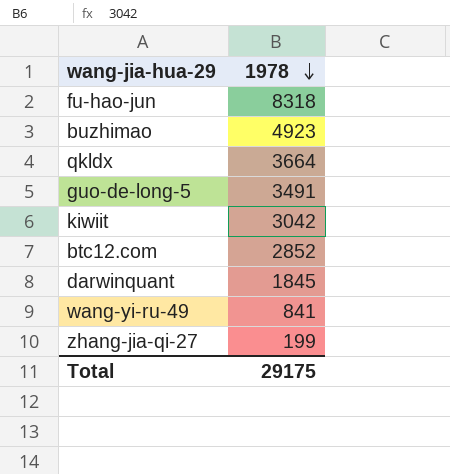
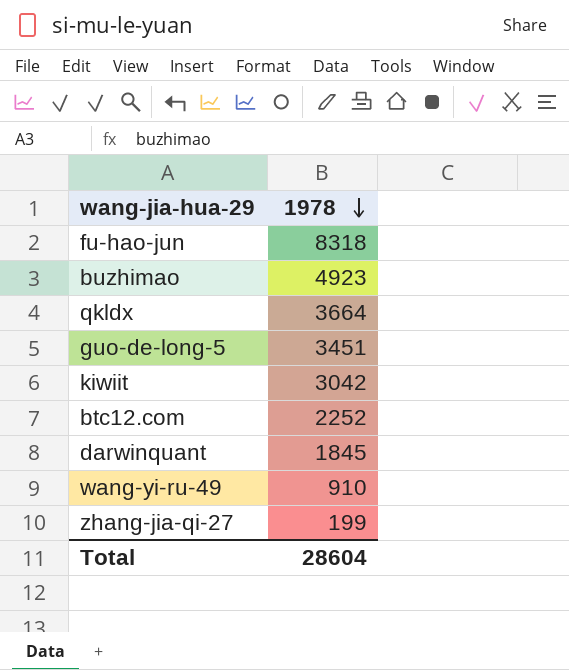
guo-de-long-5 | 1978: 3491 -> 3451
btc12.com | 1978: 2852 -> 2252
wang-yi-ru-49 | 1978: 841 -> 910
Total | 1978: 29175 -> 28604

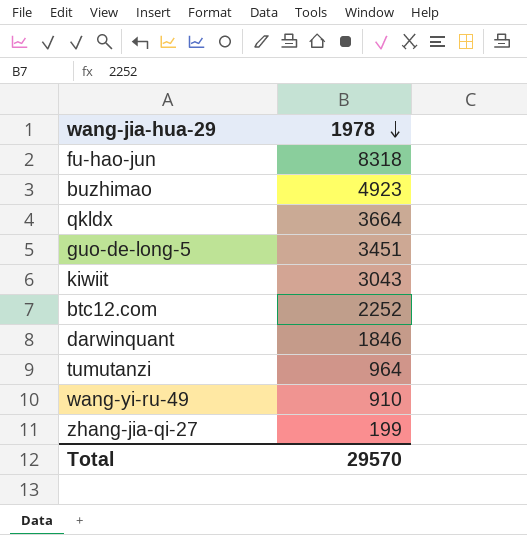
kiwiit | 1978: 3042 -> 3043
darwinquant | 1978: 1845 -> 1846
row tumutanzi: none -> 964
Total | 1978: 28604 -> 29570

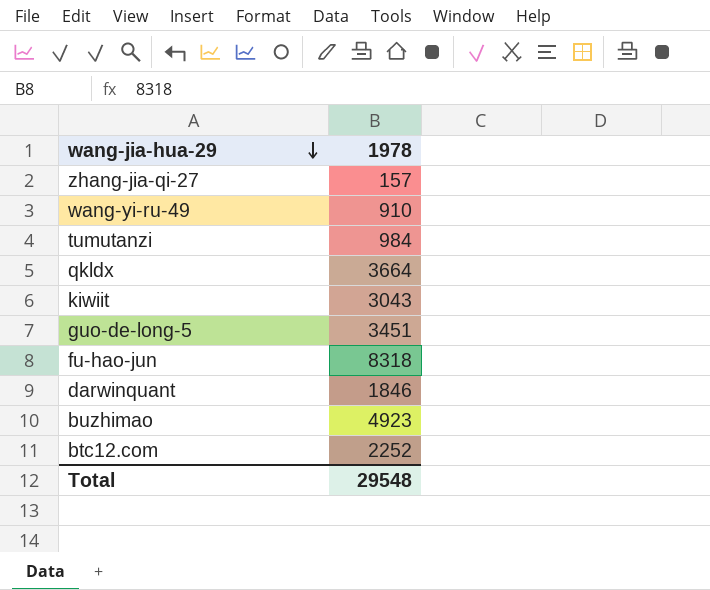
row order: 1978 descending -> wang-jia-hua-29 descending
zhang-jia-qi-27 | 1978: 199 -> 157
tumutanzi | 1978: 964 -> 984
Total | 1978: 29570 -> 29548

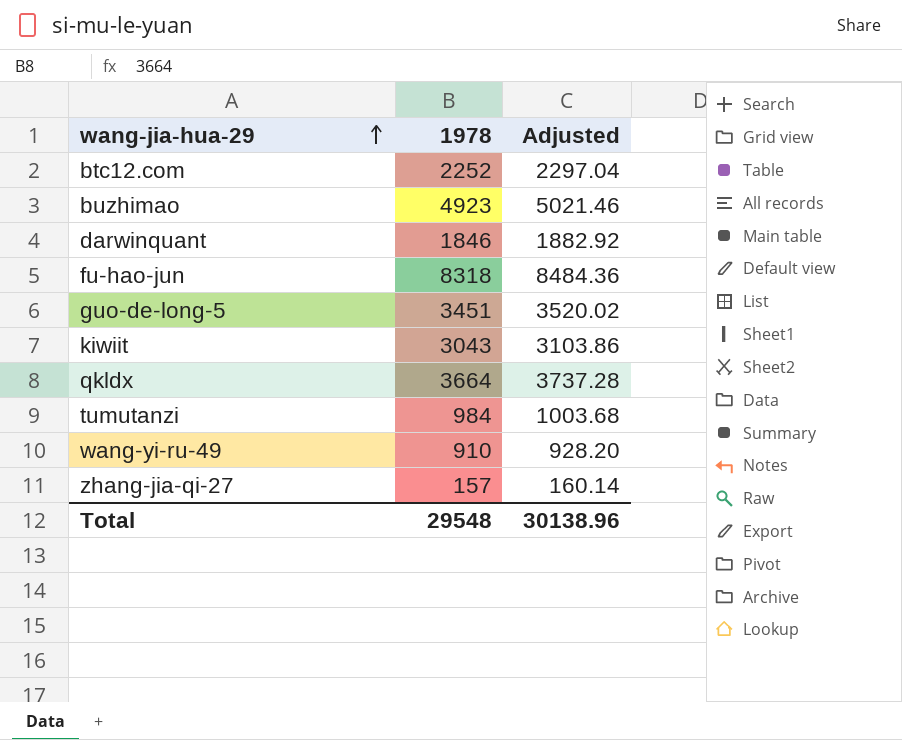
row order: wang-jia-hua-29 descending -> wang-jia-hua-29 ascending
column Adjusted | formula: none -> [1978] * 1.02

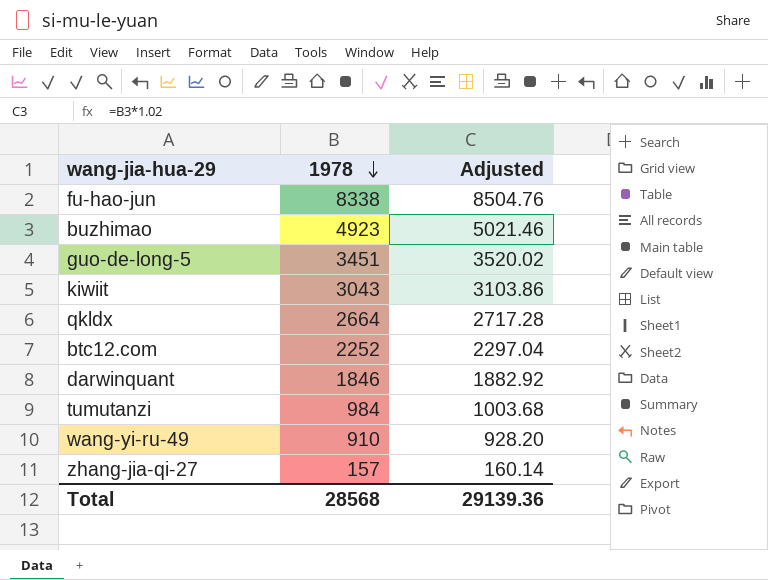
row order: wang-jia-hua-29 ascending -> 1978 descending
fu-hao-jun | 1978: 8318 -> 8338
fu-hao-jun | Adjusted: 8484.36 -> 8504.76
qkldx | 1978: 3664 -> 2664
qkldx | Adjusted: 3737.28 -> 2717.28
Total | 1978: 29548 -> 28568
Total | Adjusted: 30138.96 -> 29139.36

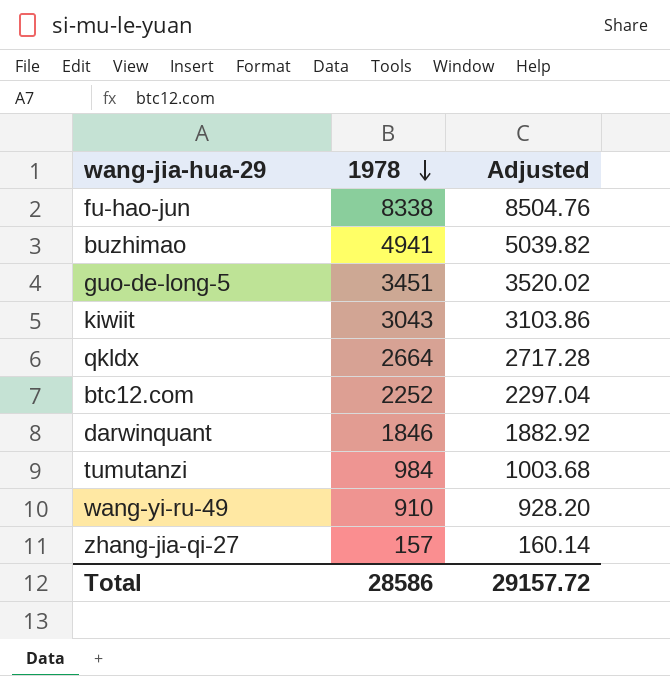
buzhimao | 1978: 4923 -> 4941
buzhimao | Adjusted: 5021.46 -> 5039.82
Total | 1978: 28568 -> 28586
Total | Adjusted: 29139.36 -> 29157.72

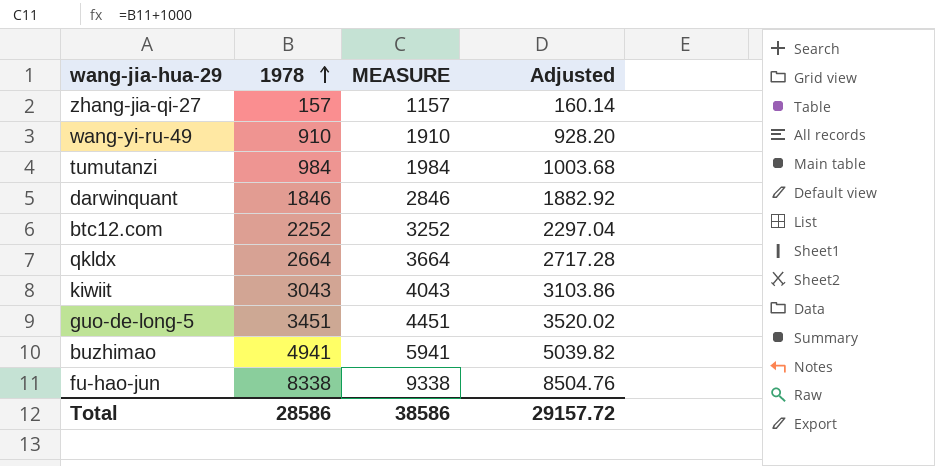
row order: 1978 descending -> 1978 ascending
column MEASURE | formula: none -> [1978] + 1000

